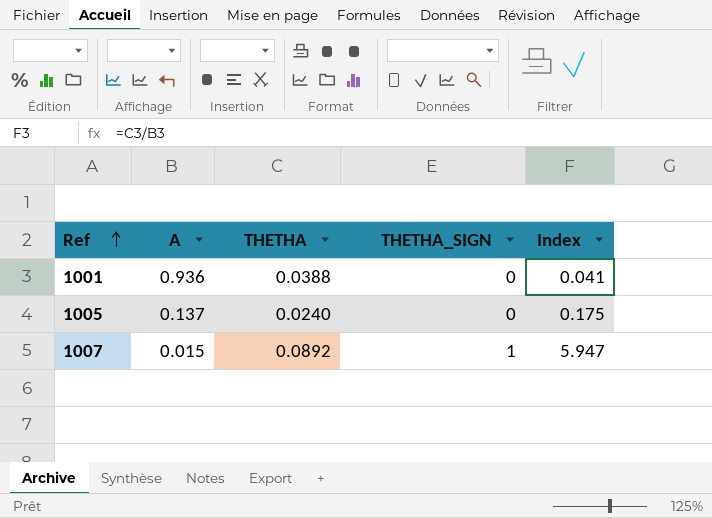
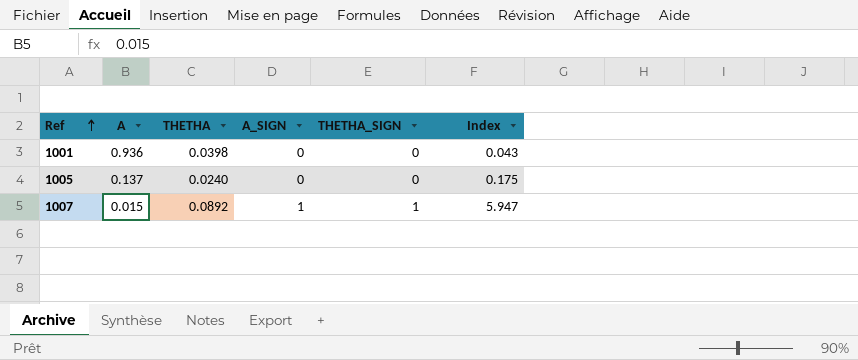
column A_SIGN | position: none -> 4
1001 | THETHA: 0.0388 -> 0.0398
1001 | Index: 0.041 -> 0.043

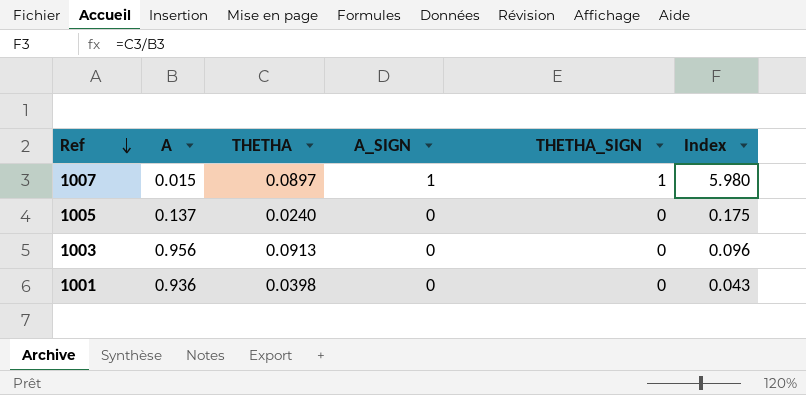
row order: Ref ascending -> Ref descending
1007 | THETHA: 0.0892 -> 0.0897
1007 | Index: 5.947 -> 5.980
row 1003: none -> 0.956 | 0.0913 | 0 | 0 | 0.096

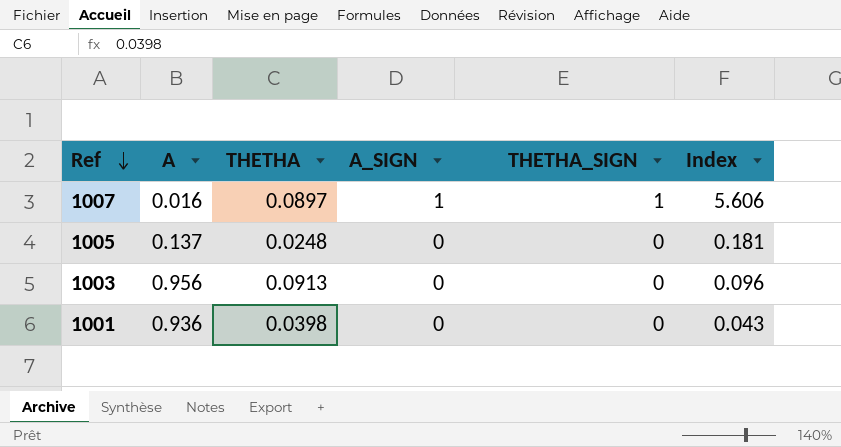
1007 | A: 0.015 -> 0.016
1007 | Index: 5.980 -> 5.606
1005 | THETHA: 0.0240 -> 0.0248
1005 | Index: 0.175 -> 0.181

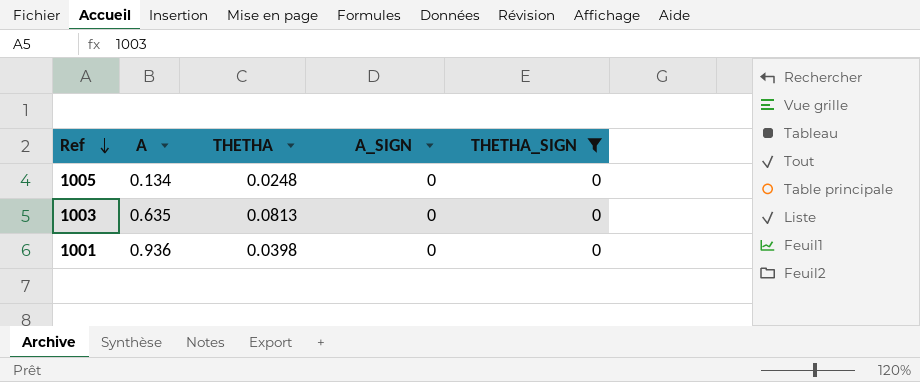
filter: none -> THETHA_SIGN = 0
column Index | formula: [THETHA] / [A] -> none
1005 | A: 0.137 -> 0.134
1003 | A: 0.956 -> 0.635
1003 | THETHA: 0.0913 -> 0.0813

